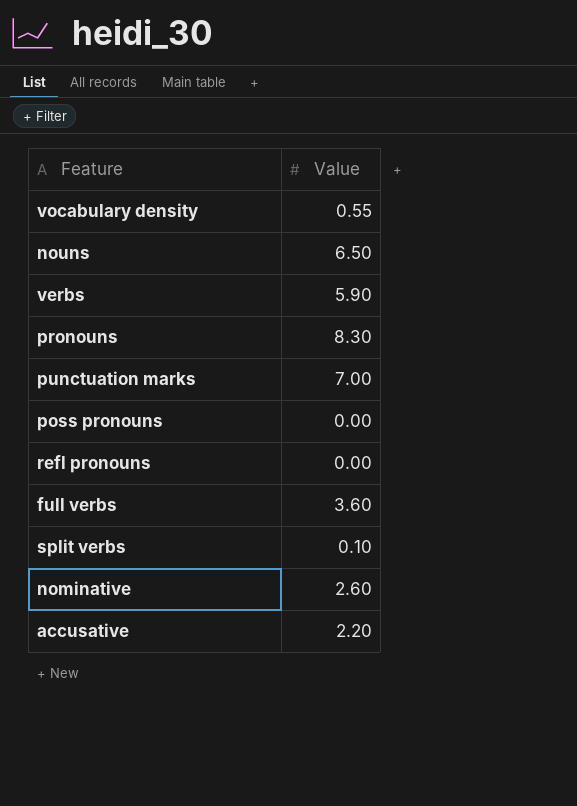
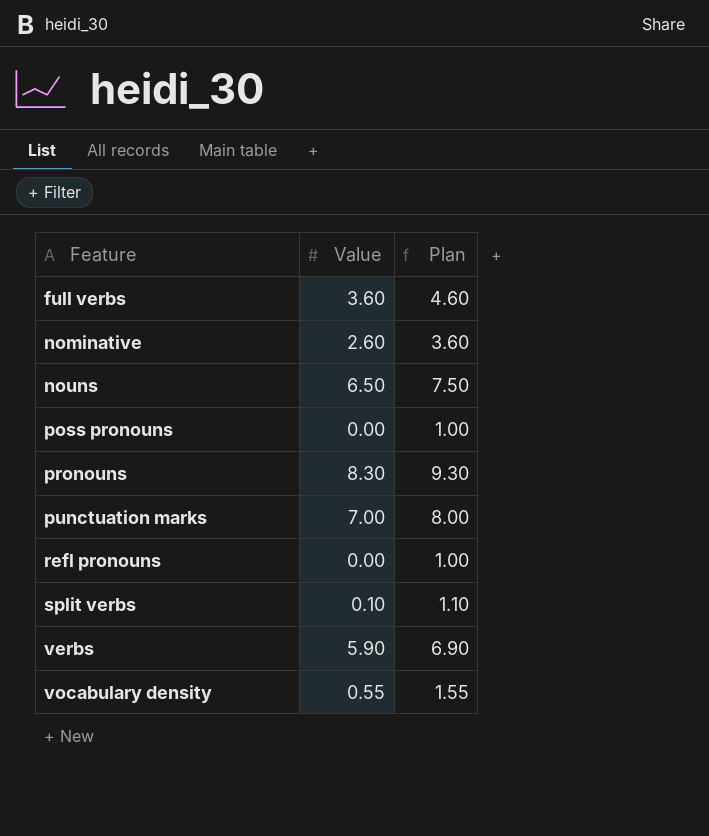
row order: none -> Feature ascending
column Plan | formula: none -> [Value] + 1
row accusative: 2.20 -> none

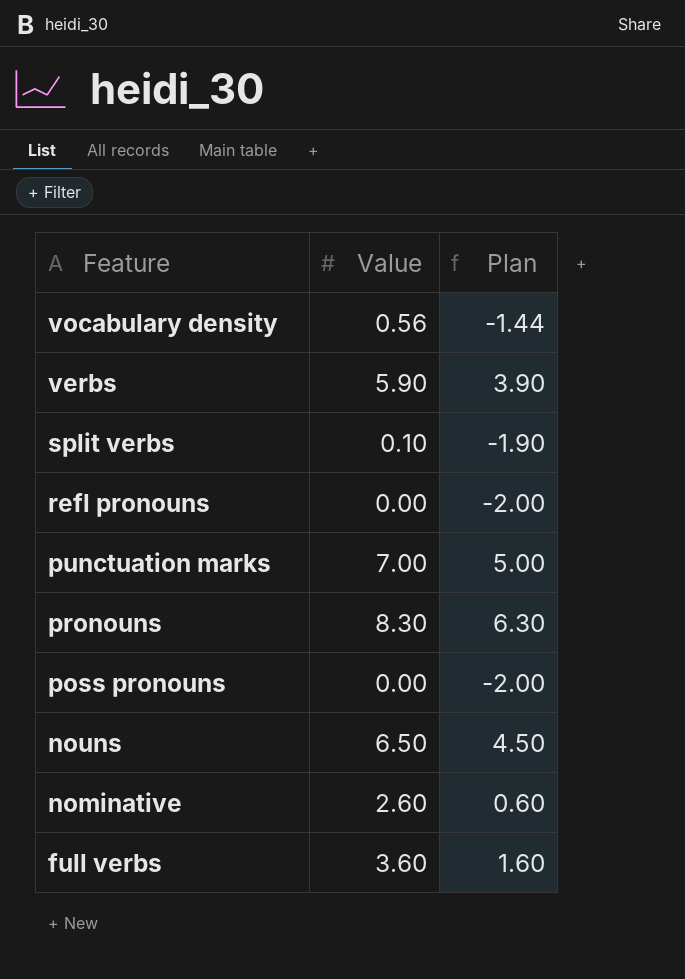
row order: Feature ascending -> Feature descending
column Plan | formula: [Value] + 1 -> [Value] - 2
vocabulary density | Value: 0.55 -> 0.56

